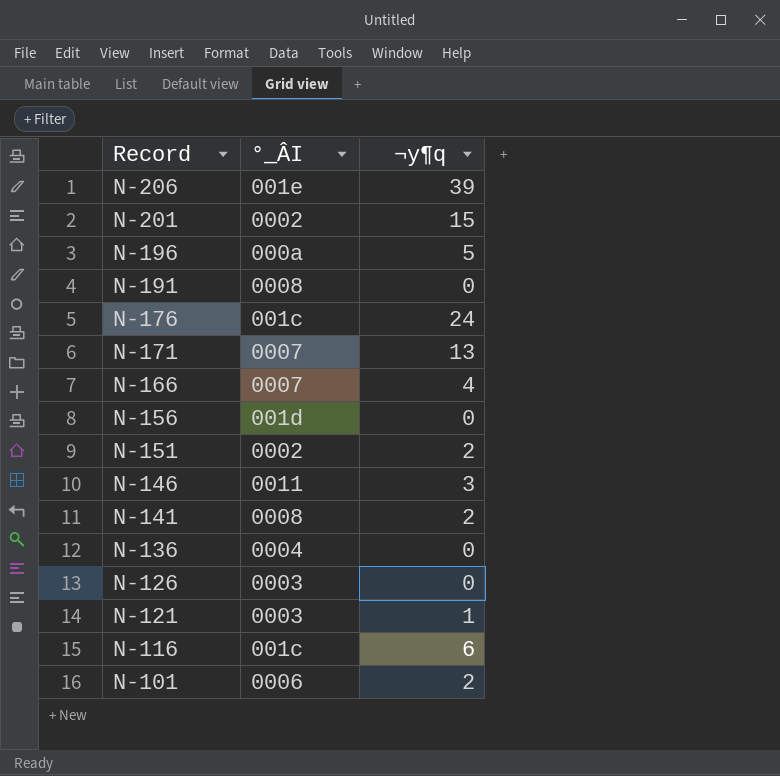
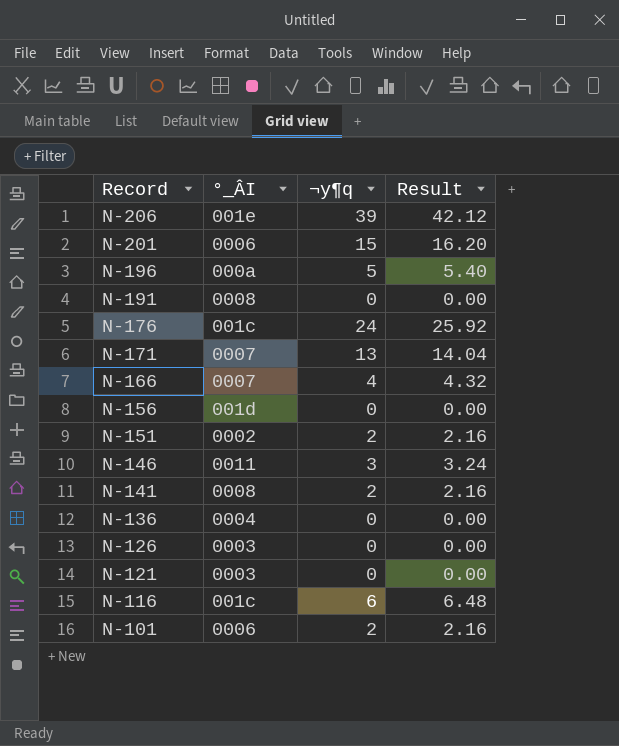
column Result | formula: none -> [¬y¶q] * 1.08
N-201 | °_ÂI: 0002 -> 0006
N-121 | ¬y¶q: 1 -> 0

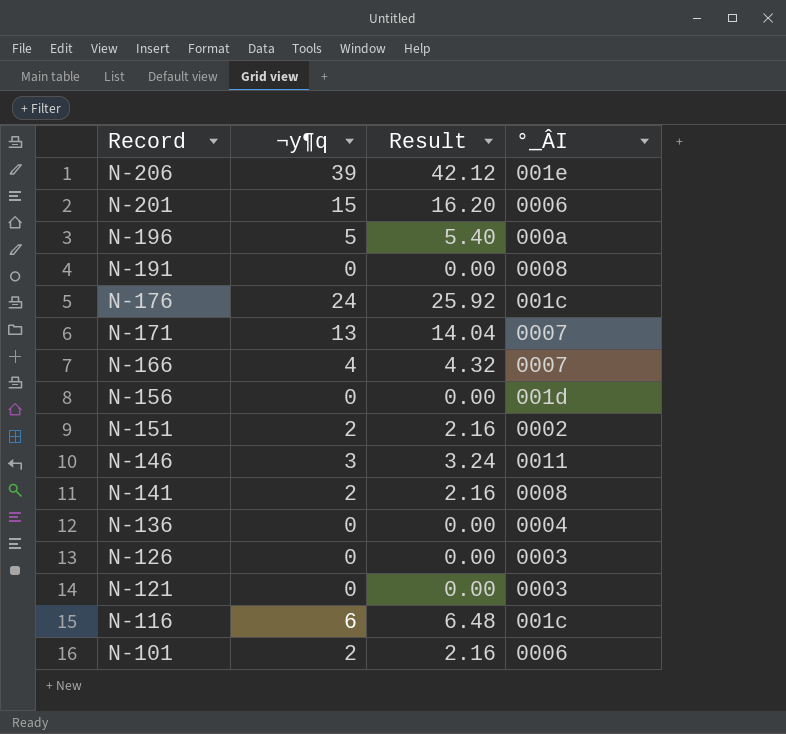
column °_ÂI | position: 2 -> 4

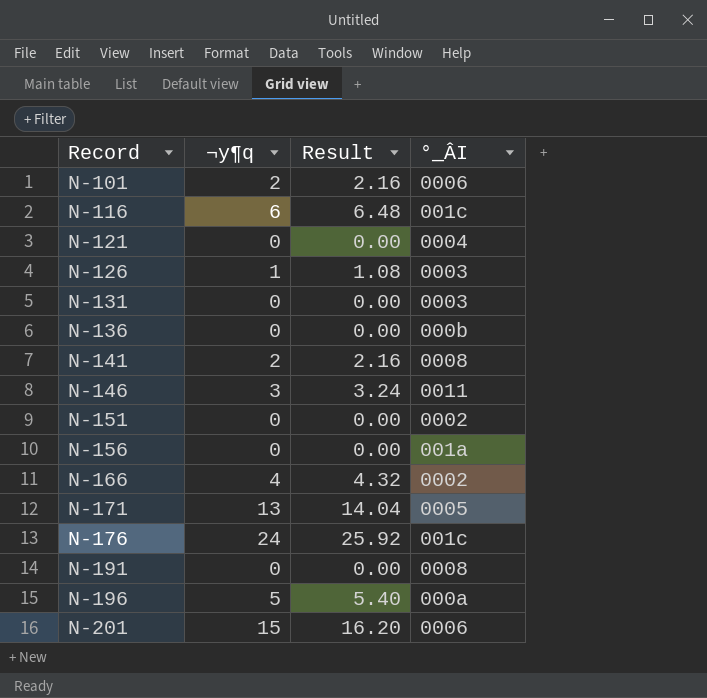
row order: Record descending -> Record ascending
row N-206: 39 | 42.12 | 001e -> none
N-121 | °_ÂI: 0003 -> 0004
N-126 | ¬y¶q: 0 -> 1
N-126 | Result: 0.00 -> 1.08
row N-131: none -> 0 | 0.00 | 0003
N-136 | °_ÂI: 0004 -> 000b
N-151 | ¬y¶q: 2 -> 0
N-151 | Result: 2.16 -> 0.00
N-156 | °_ÂI: 001d -> 001a
N-166 | °_ÂI: 0007 -> 0002
N-171 | °_ÂI: 0007 -> 0005

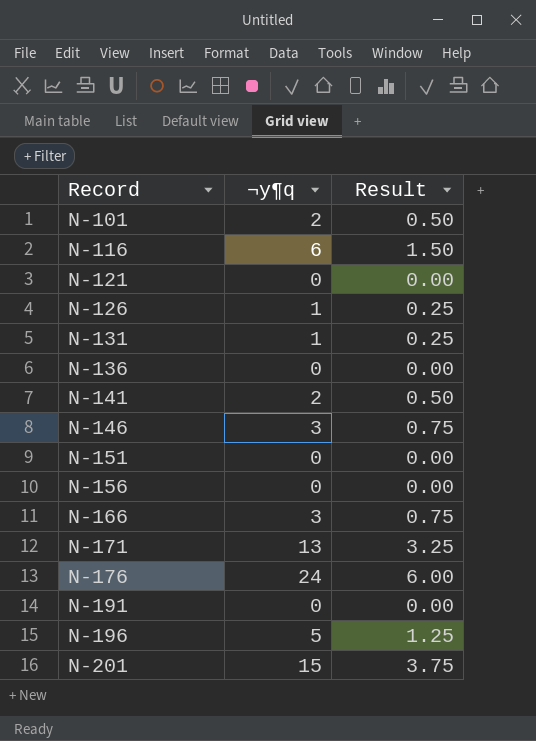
column °_ÂI | position: 4 -> none
column Result | formula: [¬y¶q] * 1.08 -> [¬y¶q] * 0.25
N-131 | ¬y¶q: 0 -> 1
N-166 | ¬y¶q: 4 -> 3

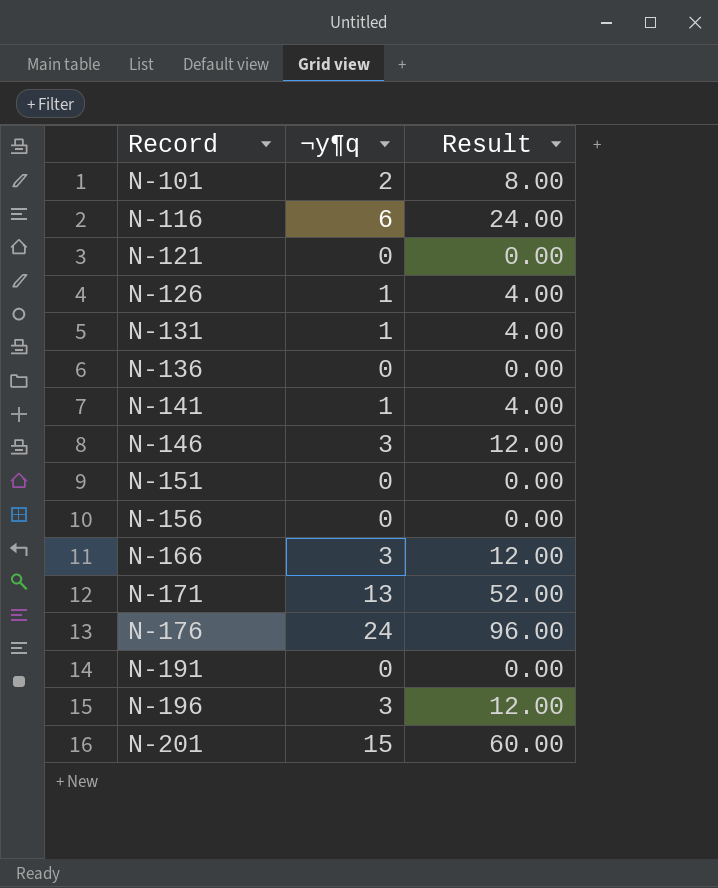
column Result | formula: [¬y¶q] * 0.25 -> [¬y¶q] * 4
N-141 | ¬y¶q: 2 -> 1
N-196 | ¬y¶q: 5 -> 3

